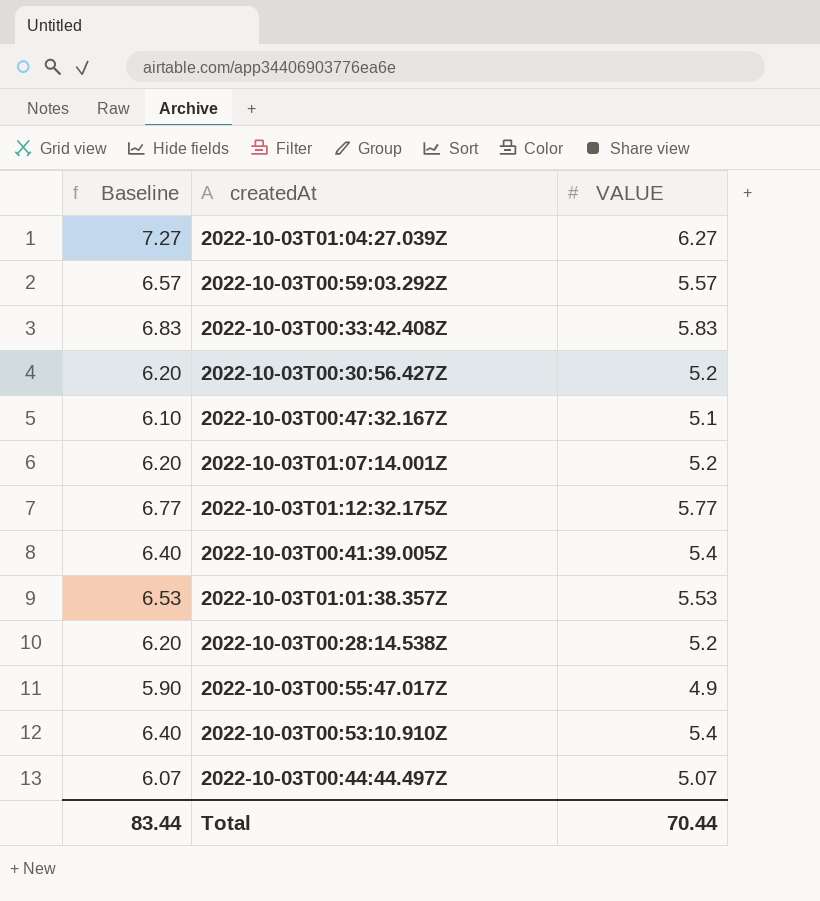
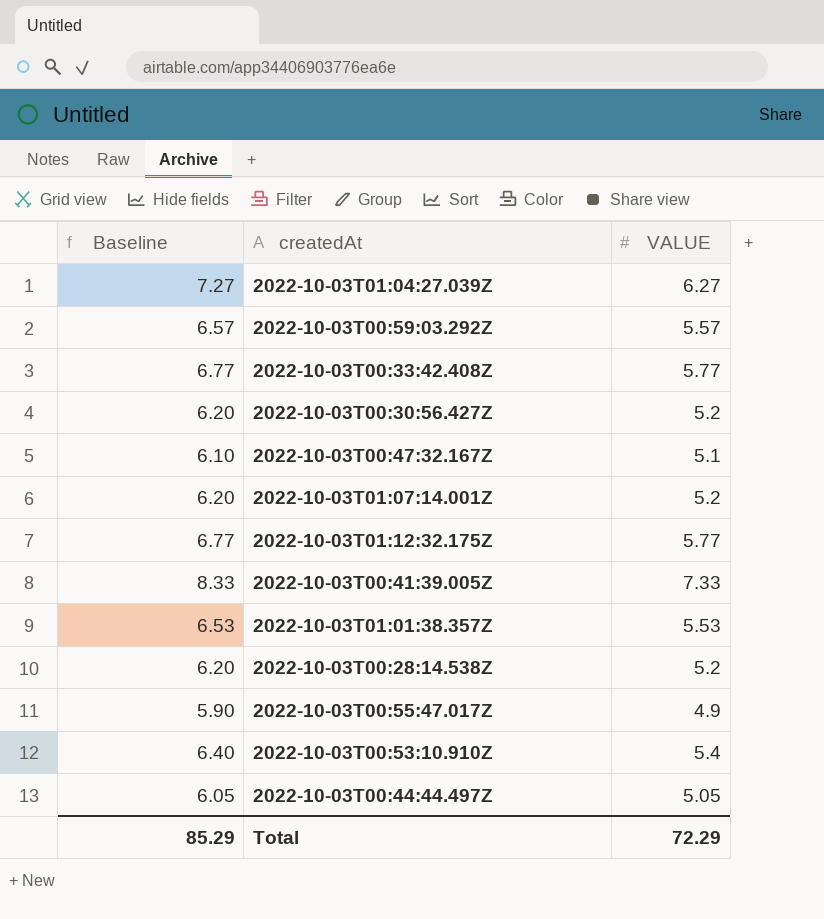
2022-10-03T00:33:42.408Z | Baseline: 6.83 -> 6.77
2022-10-03T00:33:42.408Z | VALUE: 5.83 -> 5.77
2022-10-03T00:41:39.005Z | Baseline: 6.40 -> 8.33
2022-10-03T00:41:39.005Z | VALUE: 5.4 -> 7.33
2022-10-03T00:44:44.497Z | Baseline: 6.07 -> 6.05
2022-10-03T00:44:44.497Z | VALUE: 5.07 -> 5.05
Total | Baseline: 83.44 -> 85.29
Total | VALUE: 70.44 -> 72.29

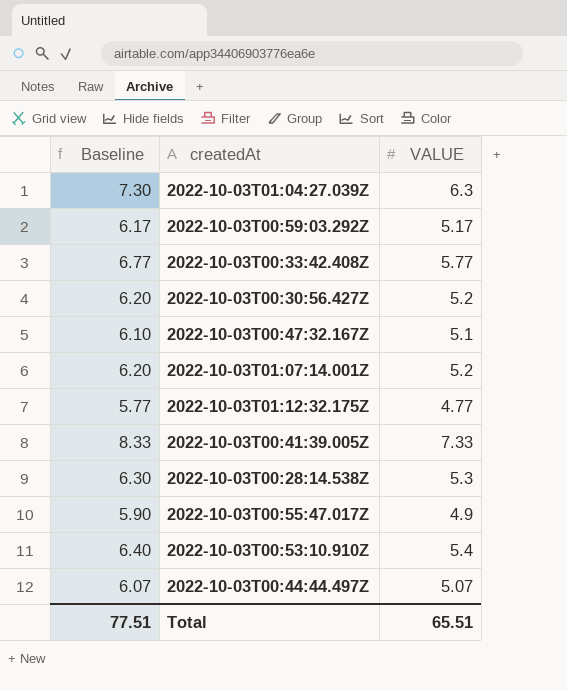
row 2022-10-03T01:01:38.357Z: 6.53 | 5.53 -> none
2022-10-03T01:04:27.039Z | Baseline: 7.27 -> 7.30
2022-10-03T01:04:27.039Z | VALUE: 6.27 -> 6.3
2022-10-03T00:59:03.292Z | Baseline: 6.57 -> 6.17
2022-10-03T00:59:03.292Z | VALUE: 5.57 -> 5.17
2022-10-03T01:12:32.175Z | Baseline: 6.77 -> 5.77
2022-10-03T01:12:32.175Z | VALUE: 5.77 -> 4.77
2022-10-03T00:28:14.538Z | Baseline: 6.20 -> 6.30
2022-10-03T00:28:14.538Z | VALUE: 5.2 -> 5.3
2022-10-03T00:44:44.497Z | Baseline: 6.05 -> 6.07
2022-10-03T00:44:44.497Z | VALUE: 5.05 -> 5.07
Total | Baseline: 85.29 -> 77.51
Total | VALUE: 72.29 -> 65.51

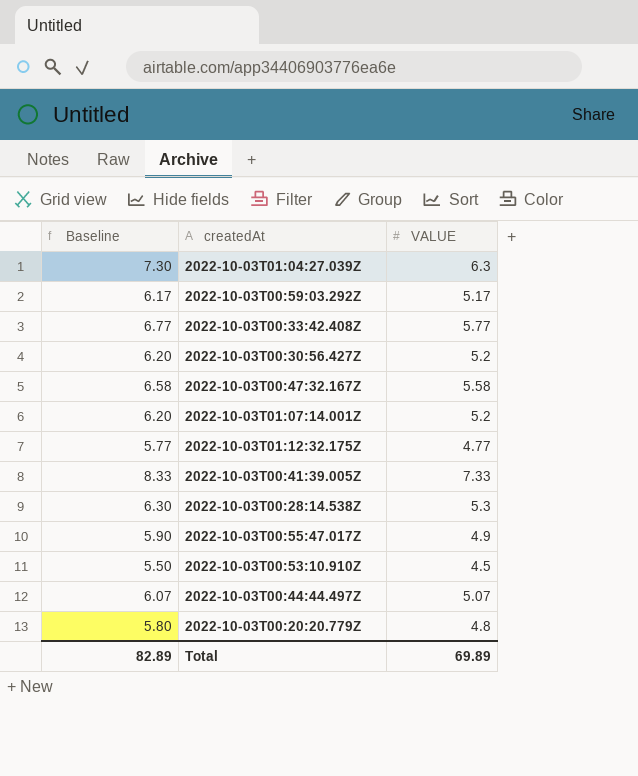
2022-10-03T00:47:32.167Z | Baseline: 6.10 -> 6.58
2022-10-03T00:47:32.167Z | VALUE: 5.1 -> 5.58
2022-10-03T00:53:10.910Z | Baseline: 6.40 -> 5.50
2022-10-03T00:53:10.910Z | VALUE: 5.4 -> 4.5
row 2022-10-03T00:20:20.779Z: none -> 5.80 | 4.8
Total | Baseline: 77.51 -> 82.89
Total | VALUE: 65.51 -> 69.89

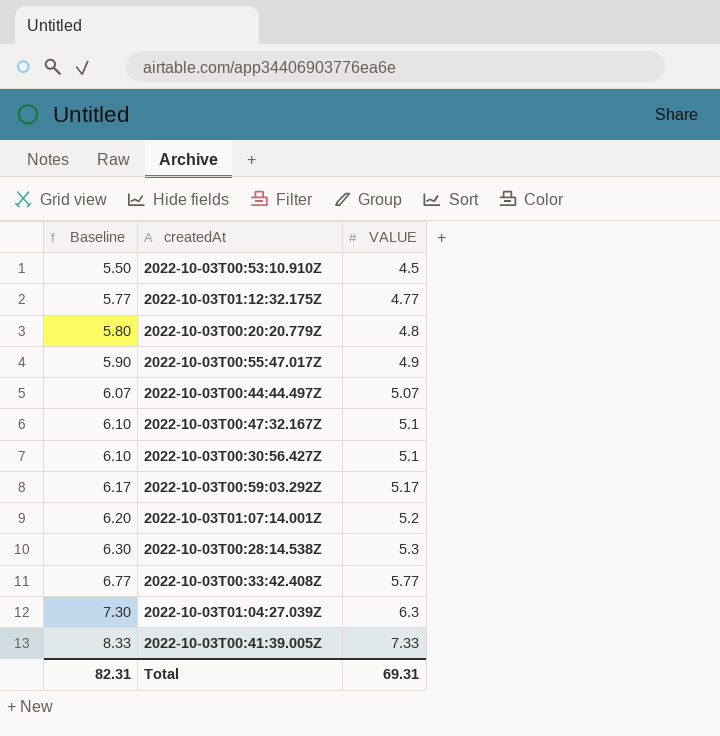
row order: none -> Baseline ascending
2022-10-03T00:47:32.167Z | Baseline: 6.58 -> 6.10
2022-10-03T00:47:32.167Z | VALUE: 5.58 -> 5.1
2022-10-03T00:30:56.427Z | Baseline: 6.20 -> 6.10
2022-10-03T00:30:56.427Z | VALUE: 5.2 -> 5.1
Total | Baseline: 82.89 -> 82.31
Total | VALUE: 69.89 -> 69.31

